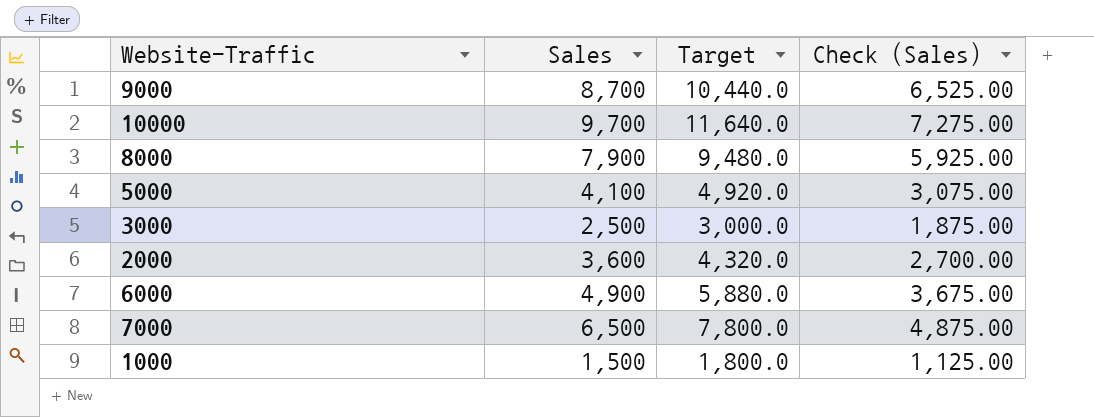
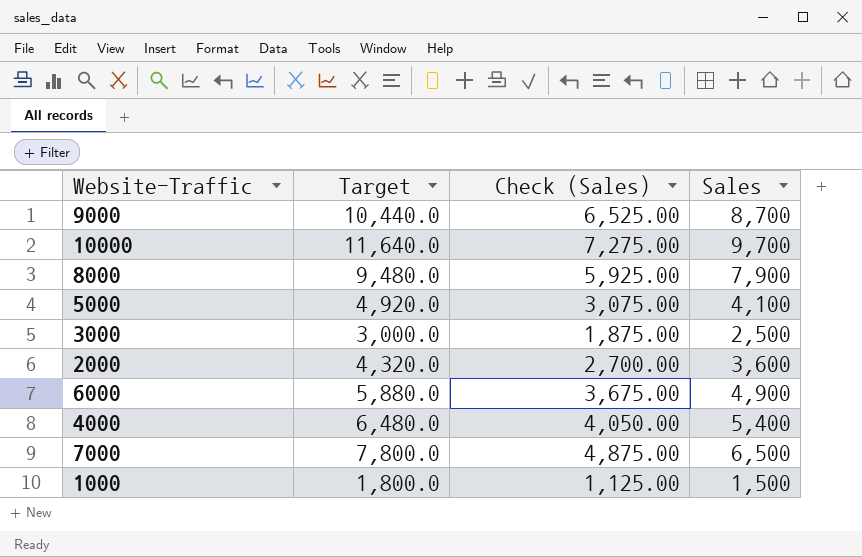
column Sales | position: 2 -> 4
row 4000: none -> 6,480.0 | 4,050.00 | 5,400

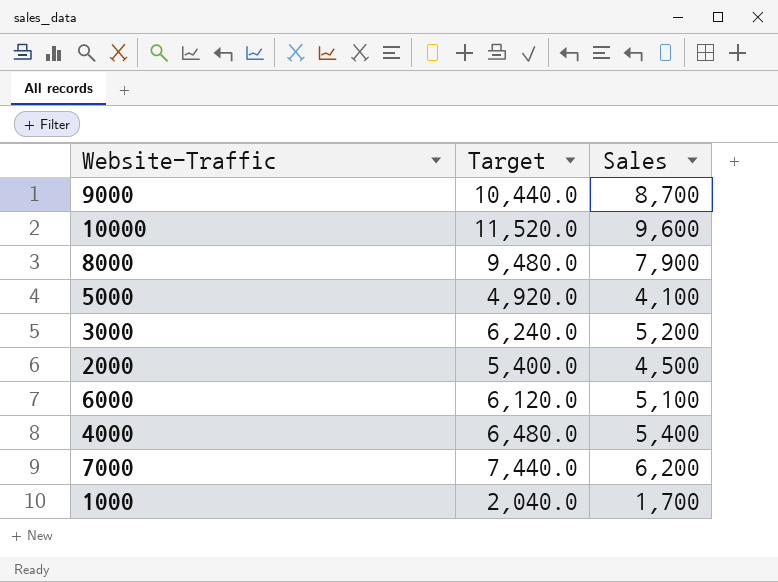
column Check (Sales) | formula: [Sales] * 0.75 -> none
10000 | Target: 11,640.0 -> 11,520.0
10000 | Sales: 9,700 -> 9,600
3000 | Target: 3,000.0 -> 6,240.0
3000 | Sales: 2,500 -> 5,200
2000 | Target: 4,320.0 -> 5,400.0
2000 | Sales: 3,600 -> 4,500
6000 | Target: 5,880.0 -> 6,120.0
6000 | Sales: 4,900 -> 5,100
7000 | Target: 7,800.0 -> 7,440.0
7000 | Sales: 6,500 -> 6,200
1000 | Target: 1,800.0 -> 2,040.0
1000 | Sales: 1,500 -> 1,700

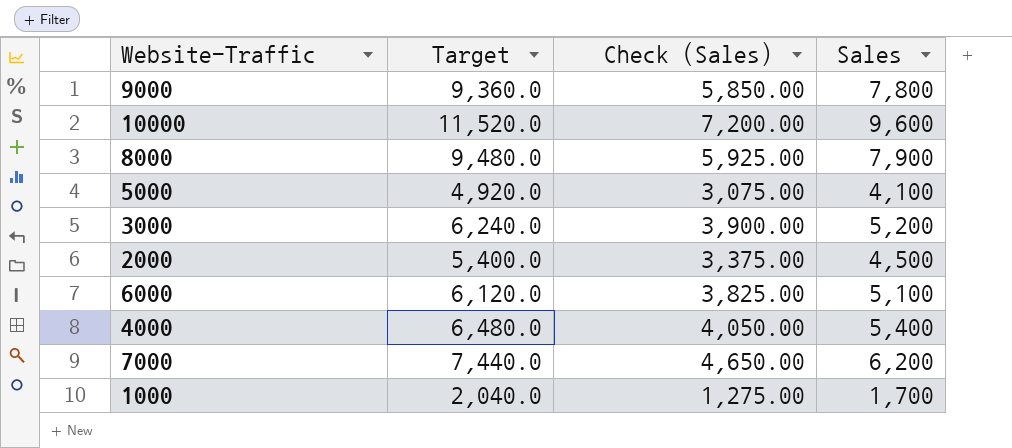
column Check (Sales) | formula: none -> [Sales] * 0.75
9000 | Target: 10,440.0 -> 9,360.0
9000 | Sales: 8,700 -> 7,800

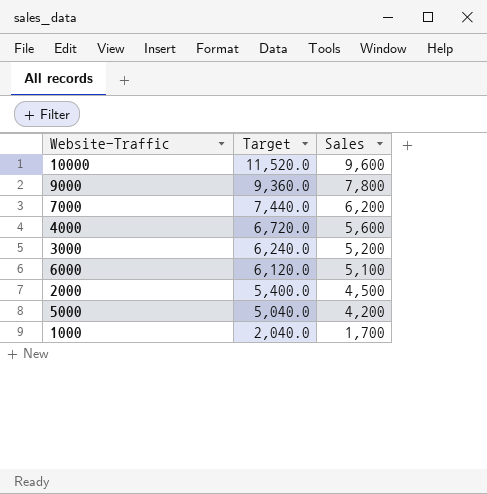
row order: none -> Target descending
column Check (Sales) | formula: [Sales] * 0.75 -> none
row 8000: 9,480.0 | 5,925.00 | 7,900 -> none
4000 | Target: 6,480.0 -> 6,720.0
4000 | Sales: 5,400 -> 5,600
5000 | Target: 4,920.0 -> 5,040.0
5000 | Sales: 4,100 -> 4,200

